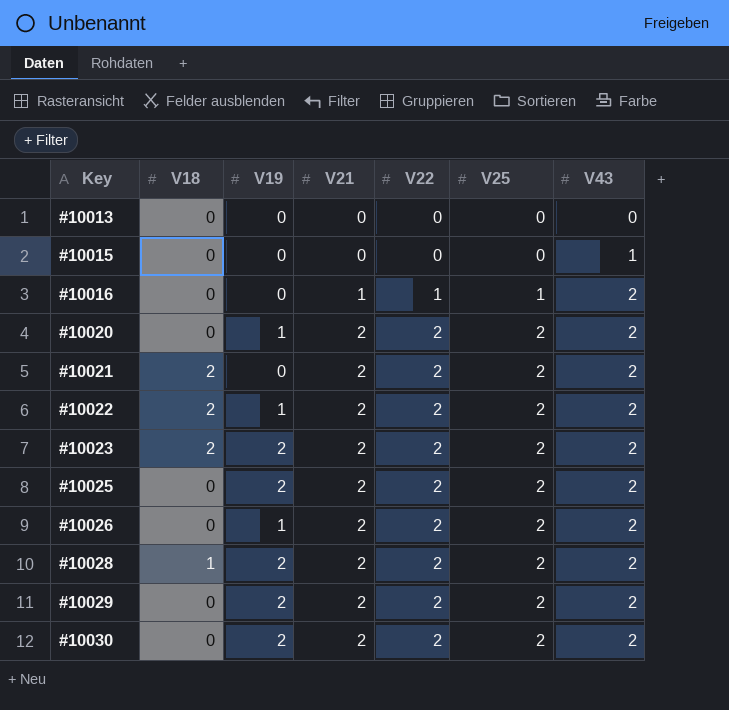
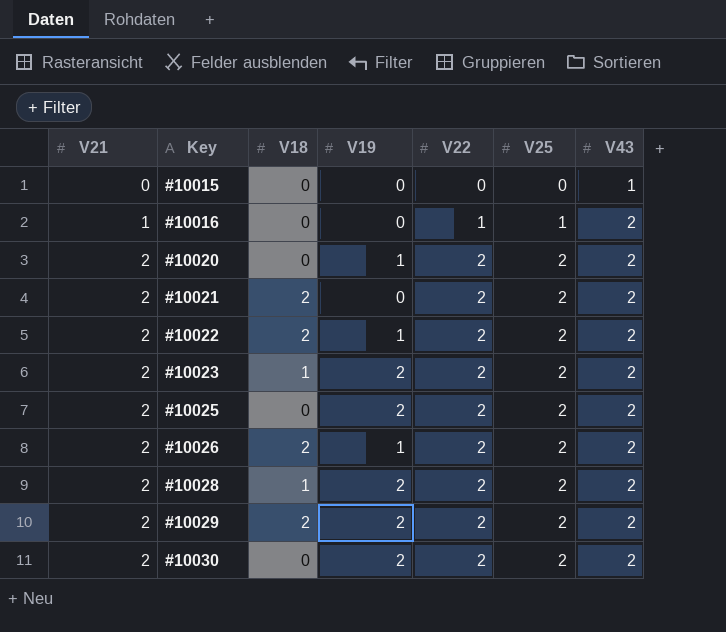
column V21 | position: 4 -> 1
row #10013: 0 | 0 | 0 | 0 | 0 | 0 -> none
#10023 | V18: 2 -> 1
#10026 | V18: 0 -> 2
#10029 | V18: 0 -> 2

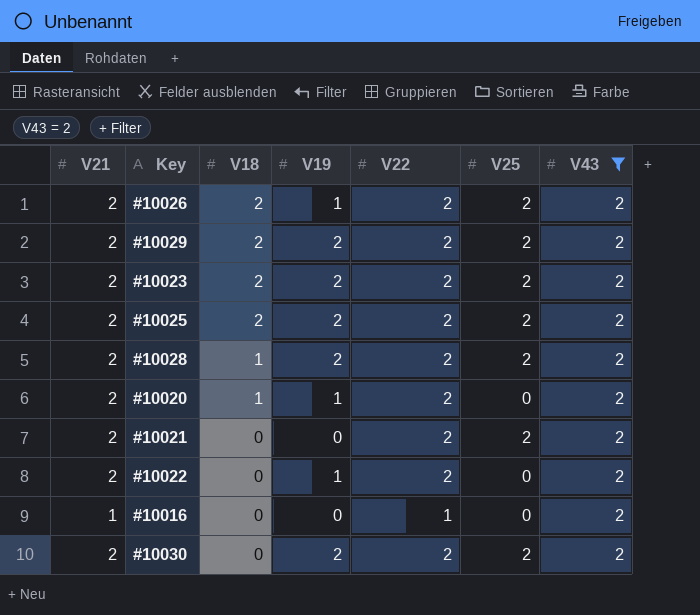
filter: none -> V43 = 2
row order: V21 ascending -> V18 descending
#10023 | V18: 1 -> 2
#10025 | V18: 0 -> 2
#10020 | V18: 0 -> 1
#10020 | V25: 2 -> 0
#10021 | V18: 2 -> 0
#10022 | V18: 2 -> 0
#10022 | V25: 2 -> 0
#10016 | V25: 1 -> 0

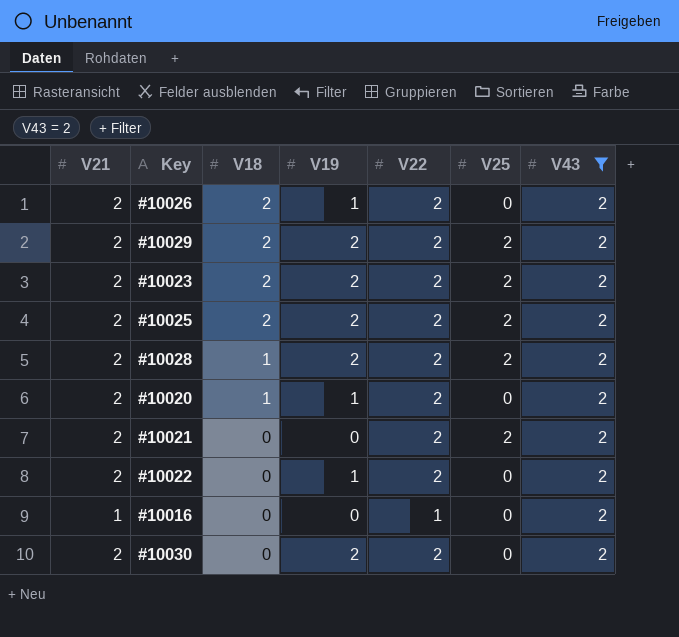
#10026 | V25: 2 -> 0
#10030 | V25: 2 -> 0

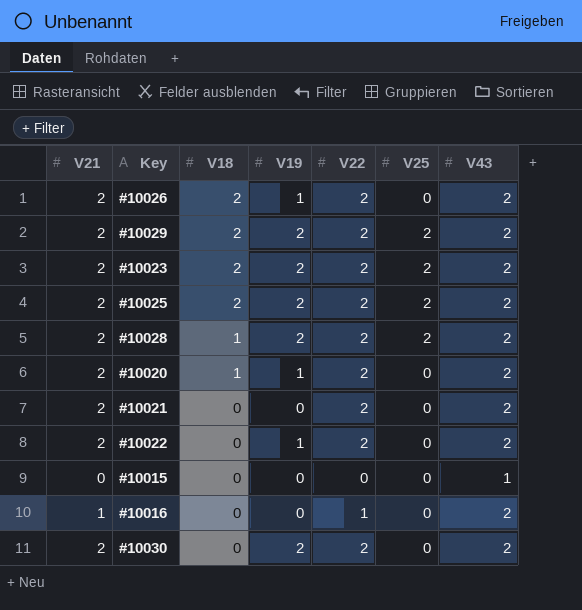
filter: V43 = 2 -> none
#10021 | V25: 2 -> 0

